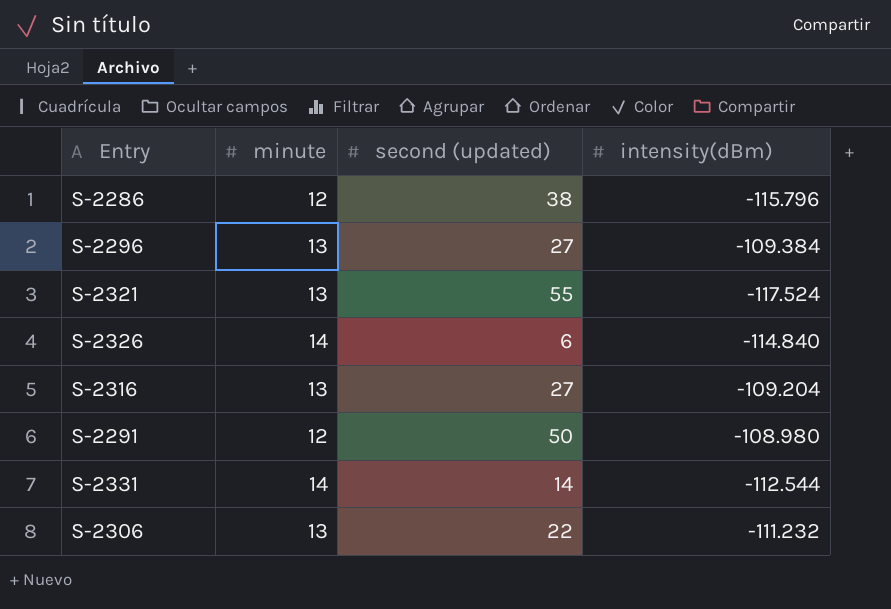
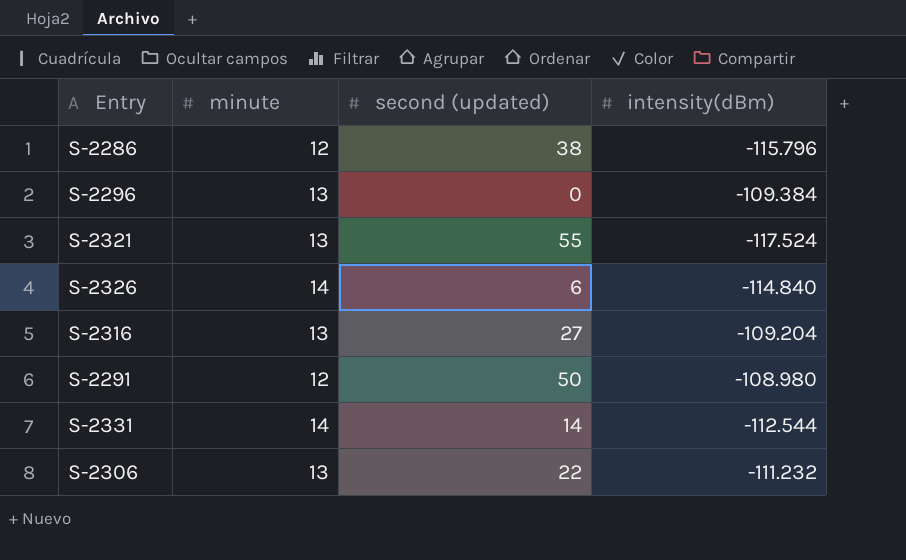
S-2296 | second (updated): 27 -> 0

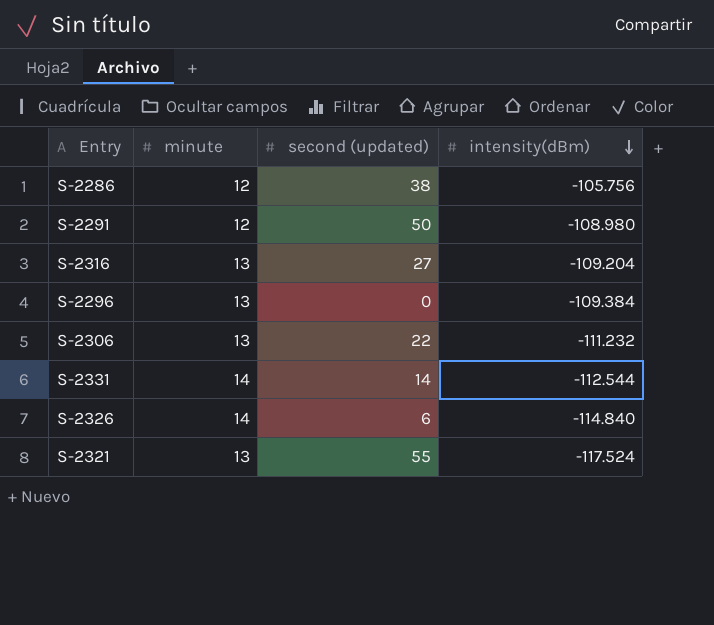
row order: none -> intensity(dBm) descending
S-2286 | intensity(dBm): -115.796 -> -105.756

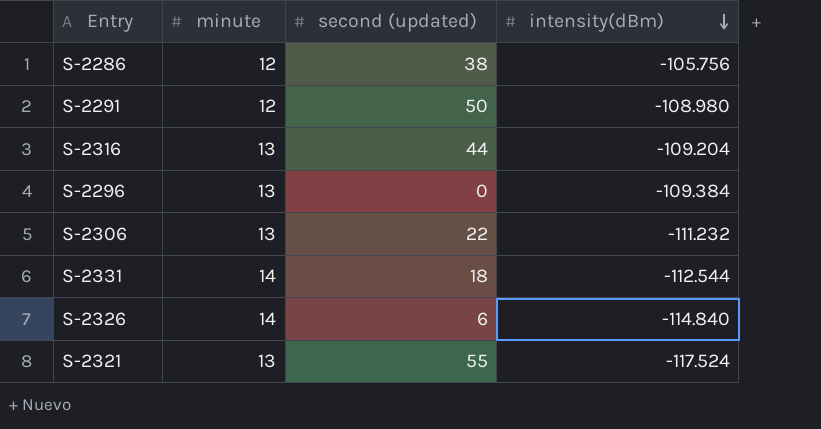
S-2316 | second (updated): 27 -> 44
S-2331 | second (updated): 14 -> 18

